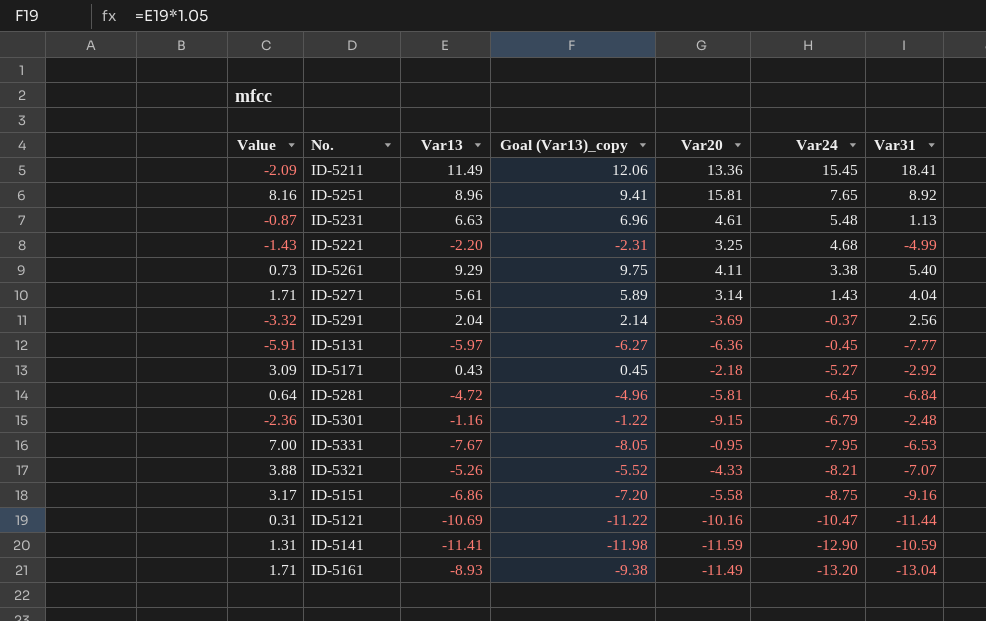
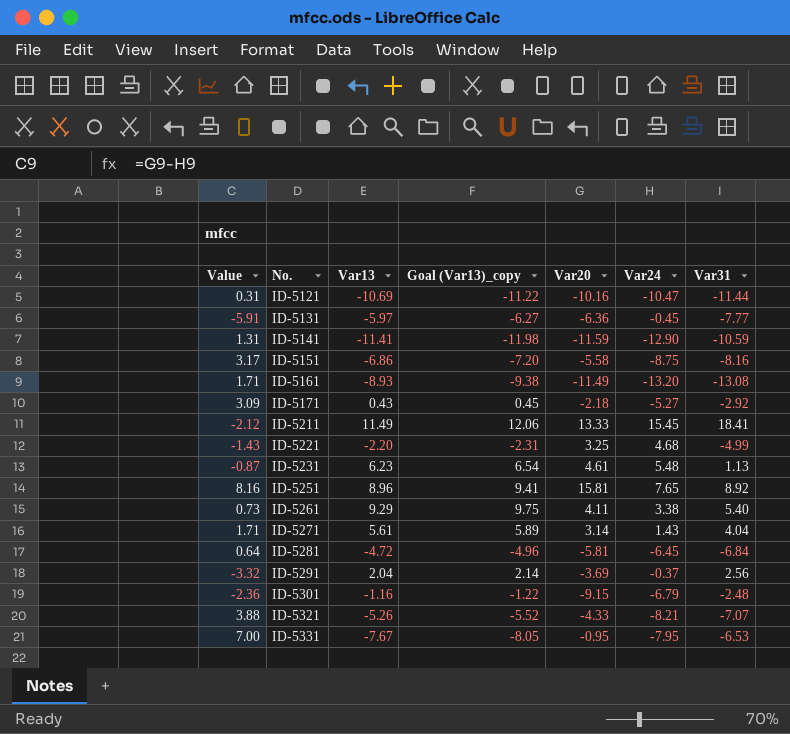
row order: Var24 descending -> No. ascending
ID-5151 | Var31: -9.16 -> -8.16
ID-5161 | Var31: -13.04 -> -13.08
ID-5211 | Value: -2.09 -> -2.12
ID-5211 | Var20: 13.36 -> 13.33
ID-5231 | Var13: 6.63 -> 6.23
ID-5231 | Goal (Var13)_copy: 6.96 -> 6.54

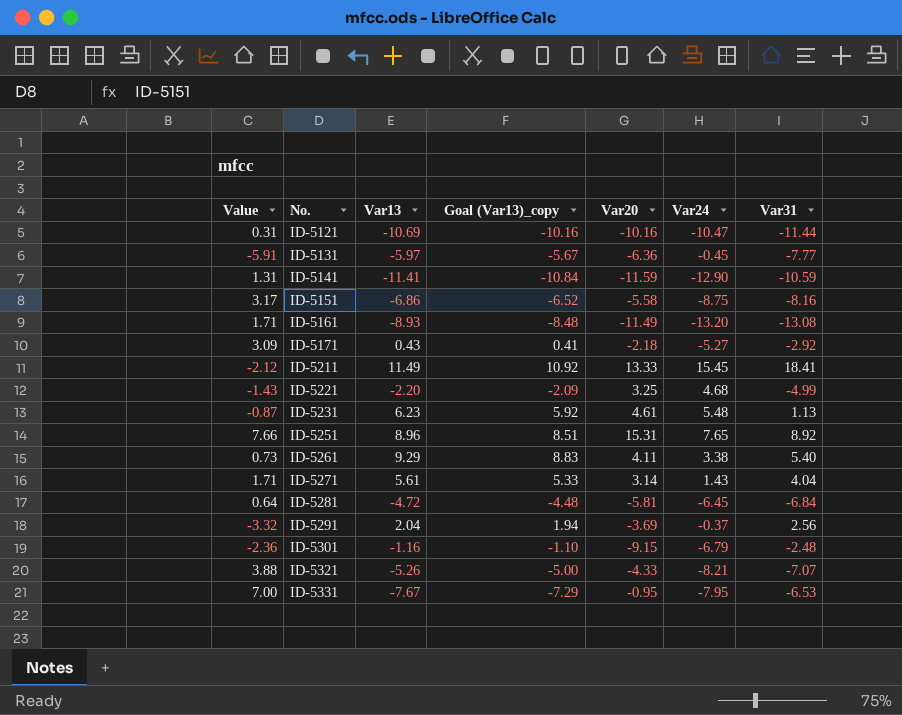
column Goal (Var13)_copy | formula: [Var13] * 1.05 -> [Var13] * 0.95
ID-5251 | Value: 8.16 -> 7.66
ID-5251 | Var20: 15.81 -> 15.31

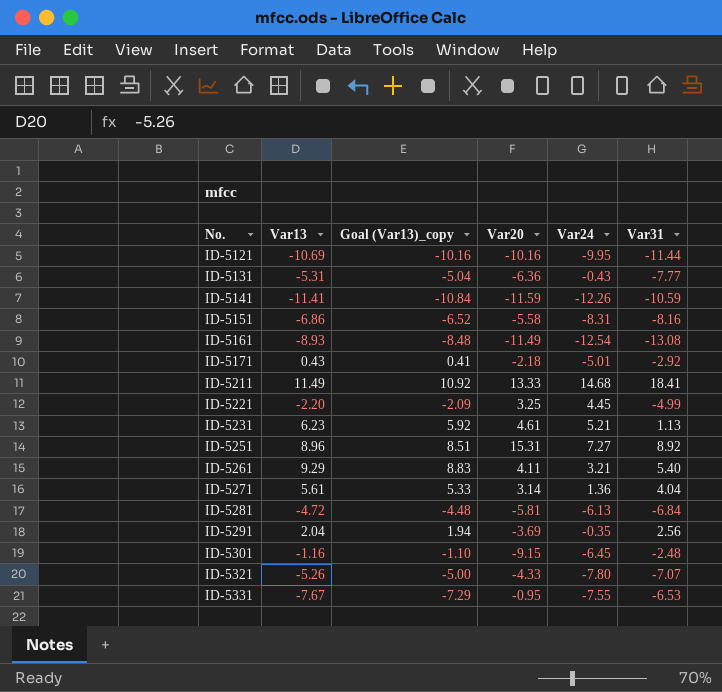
column Value | formula: [Var20] - [Var24] -> none
ID-5121 | Var24: -10.47 -> -9.95
ID-5131 | Var13: -5.97 -> -5.31
ID-5131 | Goal (Var13)_copy: -5.67 -> -5.04
ID-5131 | Var24: -0.45 -> -0.43
ID-5141 | Var24: -12.90 -> -12.26
ID-5151 | Var24: -8.75 -> -8.31
ID-5161 | Var24: -13.20 -> -12.54
ID-5171 | Var24: -5.27 -> -5.01
ID-5211 | Var24: 15.45 -> 14.68
ID-5221 | Var24: 4.68 -> 4.45
ID-5231 | Var24: 5.48 -> 5.21
ID-5251 | Var24: 7.65 -> 7.27
ID-5261 | Var24: 3.38 -> 3.21
ID-5271 | Var24: 1.43 -> 1.36
ID-5281 | Var24: -6.45 -> -6.13
ID-5291 | Var24: -0.37 -> -0.35
ID-5301 | Var24: -6.79 -> -6.45
ID-5321 | Var24: -8.21 -> -7.80
ID-5331 | Var24: -7.95 -> -7.55

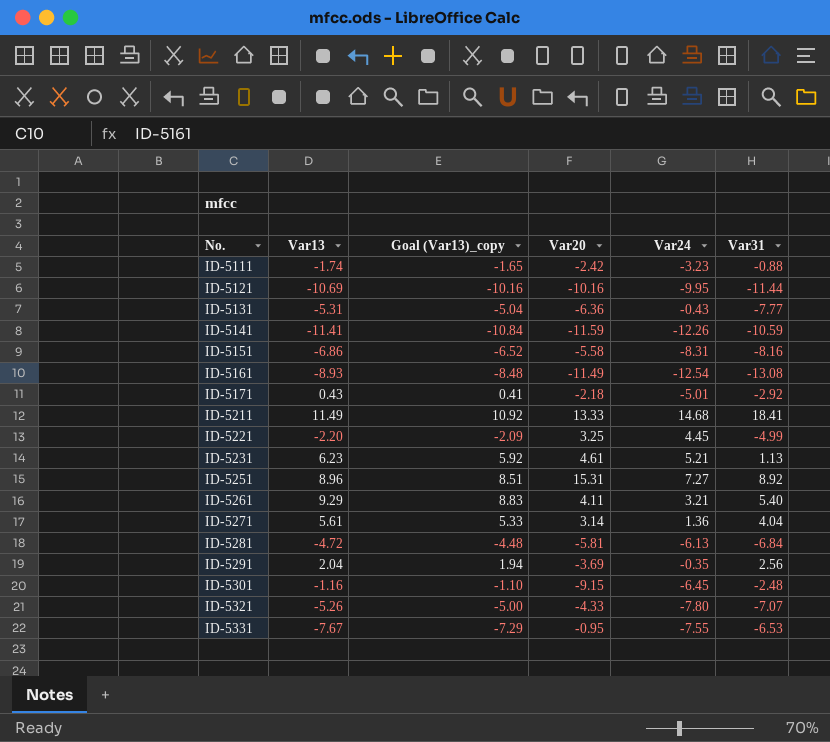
row ID-5111: none -> -1.74 | -1.65 | -2.42 | -3.23 | -0.88

